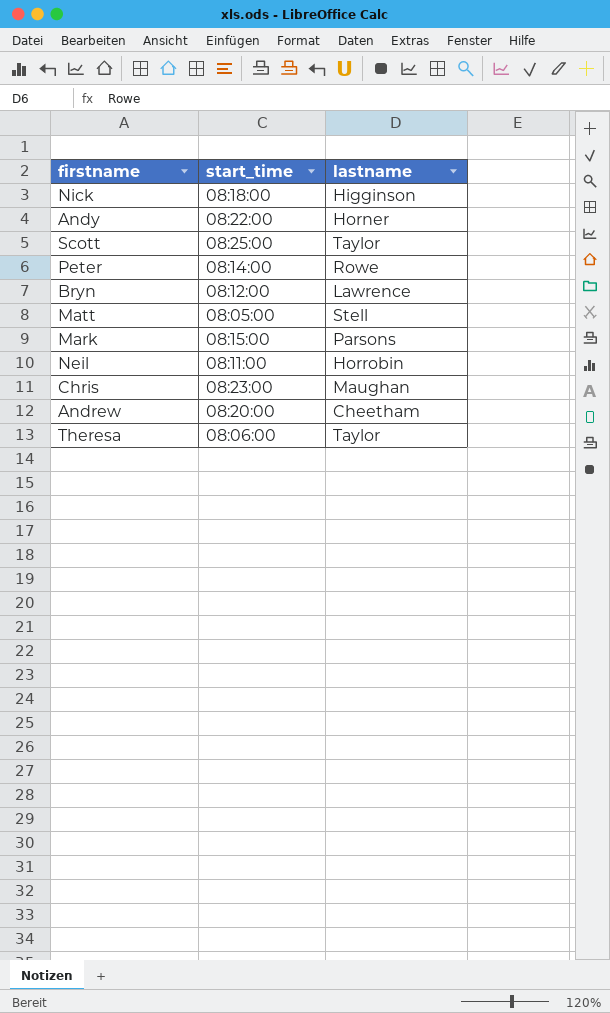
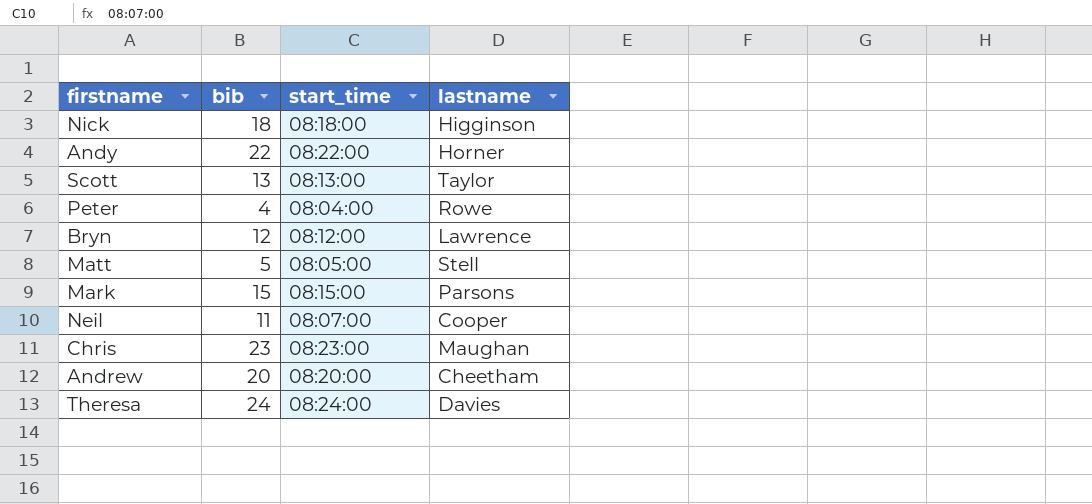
column bib | position: none -> 2
Scott | start_time: 08:25:00 -> 08:13:00
Peter | start_time: 08:14:00 -> 08:04:00
Neil | start_time: 08:11:00 -> 08:07:00
Neil | lastname: Horrobin -> Cooper
Theresa | start_time: 08:06:00 -> 08:24:00
Theresa | lastname: Taylor -> Davies

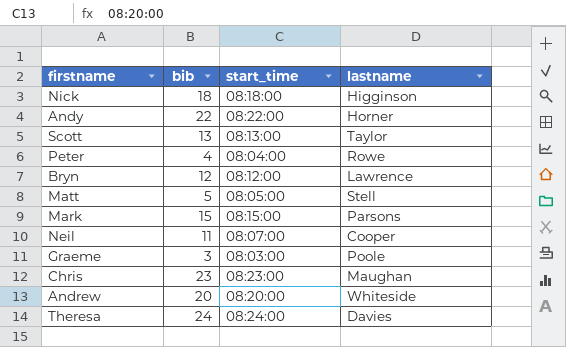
row Graeme: none -> 3 | 08:03:00 | Poole
Andrew | lastname: Cheetham -> Whiteside

